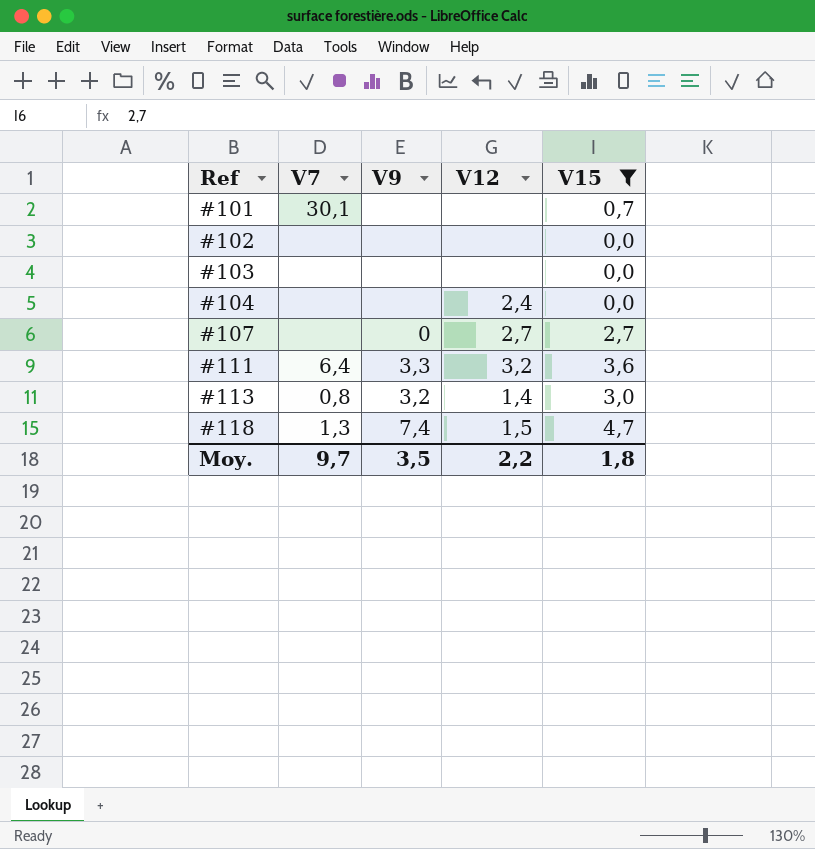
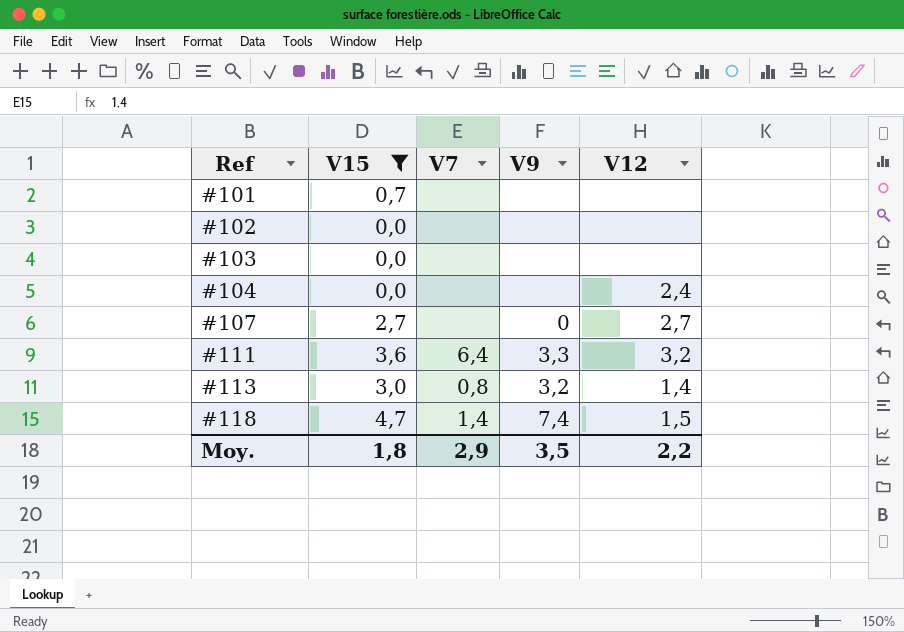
column V15 | position: 5 -> 2
#101 | V7: 30,1 -> none
#118 | V7: 1,3 -> 1,4
Moy. | V7: 9,7 -> 2,9

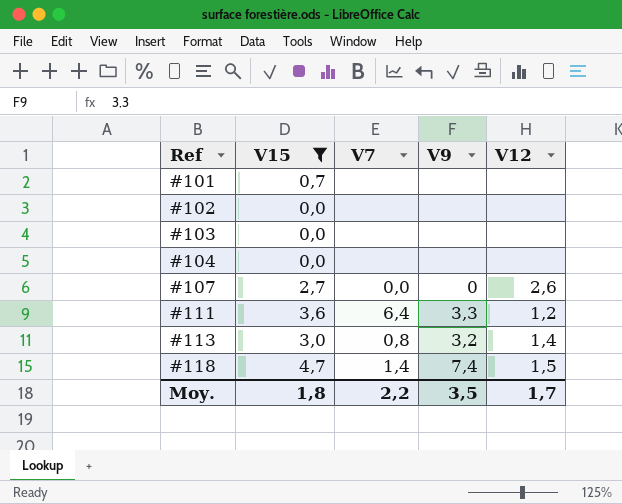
#104 | V12: 2,4 -> none
#107 | V7: none -> 0,0
#107 | V12: 2,7 -> 2,6
#111 | V12: 3,2 -> 1,2
Moy. | V7: 2,9 -> 2,2
Moy. | V12: 2,2 -> 1,7

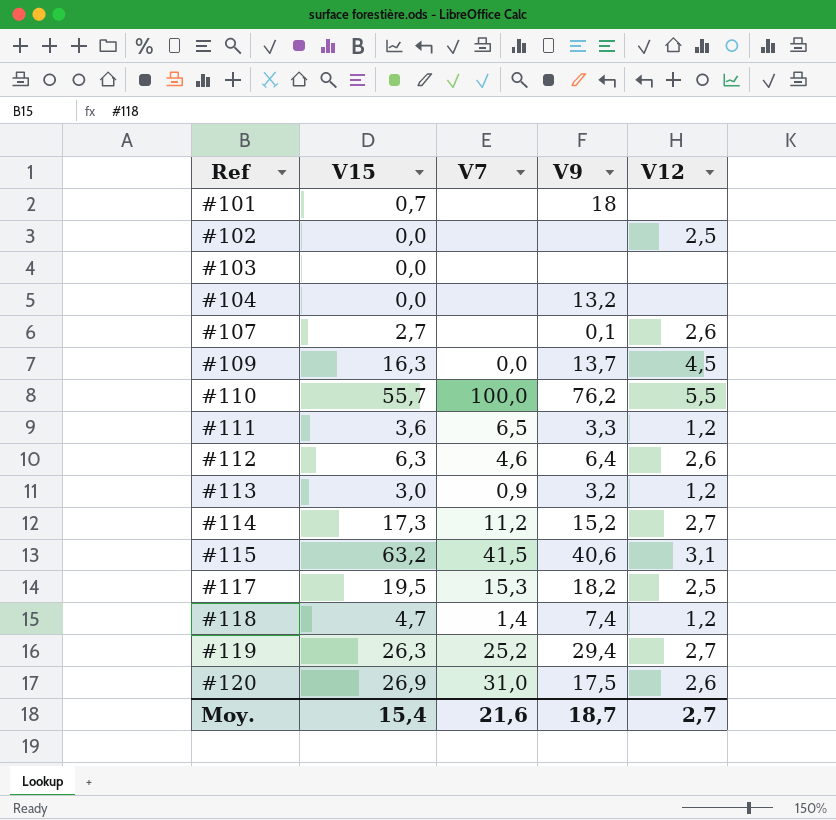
filter: V15 <= 4,7 -> none
#101 | V9: none -> 18
#102 | V12: none -> 2,5
#104 | V9: none -> 13,2
#107 | V7: 0,0 -> none
#107 | V9: 0 -> 0,1
#111 | V7: 6,4 -> 6,5
#113 | V7: 0,8 -> 0,9
#113 | V12: 1,4 -> 1,2
#118 | V12: 1,5 -> 1,2
Moy. | V15: 1,8 -> 15,4
Moy. | V7: 2,2 -> 21,6
Moy. | V9: 3,5 -> 18,7
Moy. | V12: 1,7 -> 2,7

